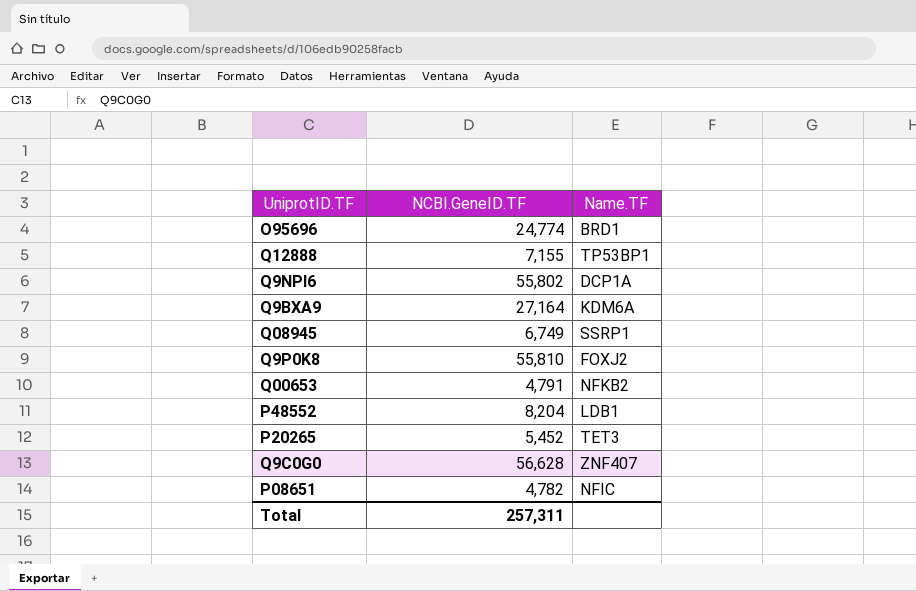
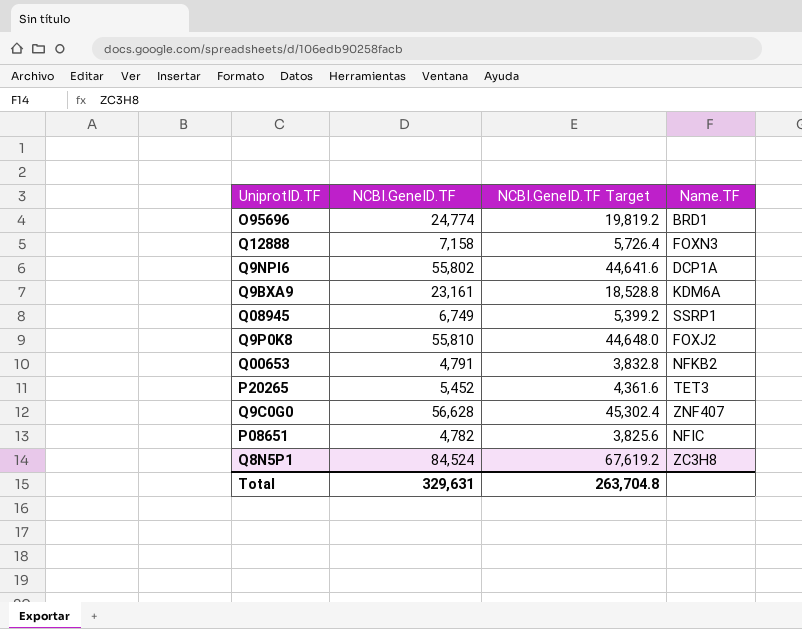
column NCBI.GeneID.TF Target | formula: none -> [NCBI.GeneID.TF] * 0.8
row P48552: 8,204 | LDB1 -> none
Q12888 | NCBI.GeneID.TF: 7,155 -> 7,158
Q12888 | Name.TF: TP53BP1 -> FOXN3
Q9BXA9 | NCBI.GeneID.TF: 27,164 -> 23,161
row Q8N5P1: none -> 84,524 | 67,619.2 | ZC3H8
Total | NCBI.GeneID.TF: 257,311 -> 329,631

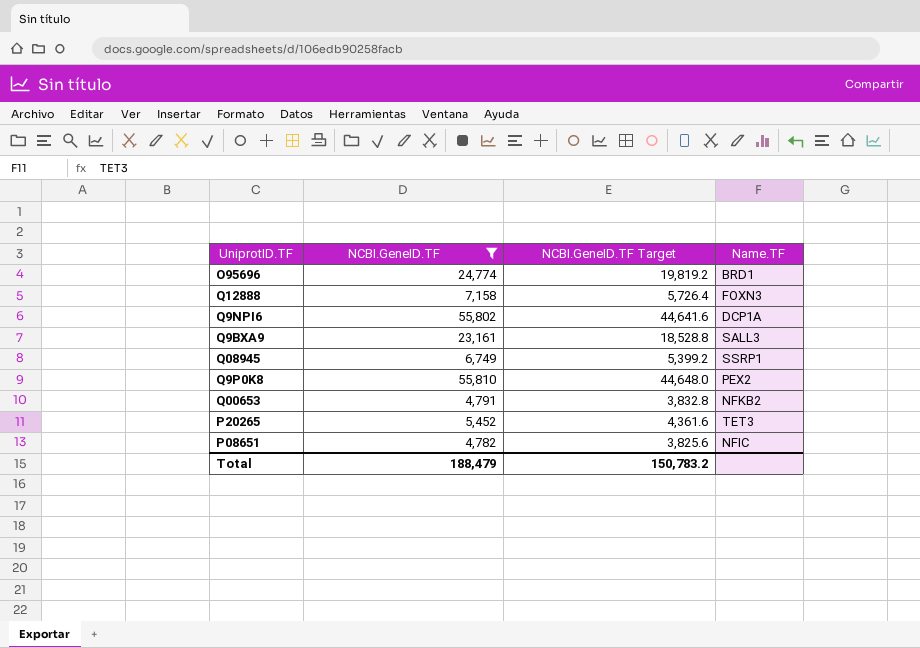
filter: none -> NCBI.GeneID.TF <= 55,810
Q9BXA9 | Name.TF: KDM6A -> SALL3
Q9P0K8 | Name.TF: FOXJ2 -> PEX2
Total | NCBI.GeneID.TF: 329,631 -> 188,479
Total | NCBI.GeneID.TF Target: 263,704.8 -> 150,783.2

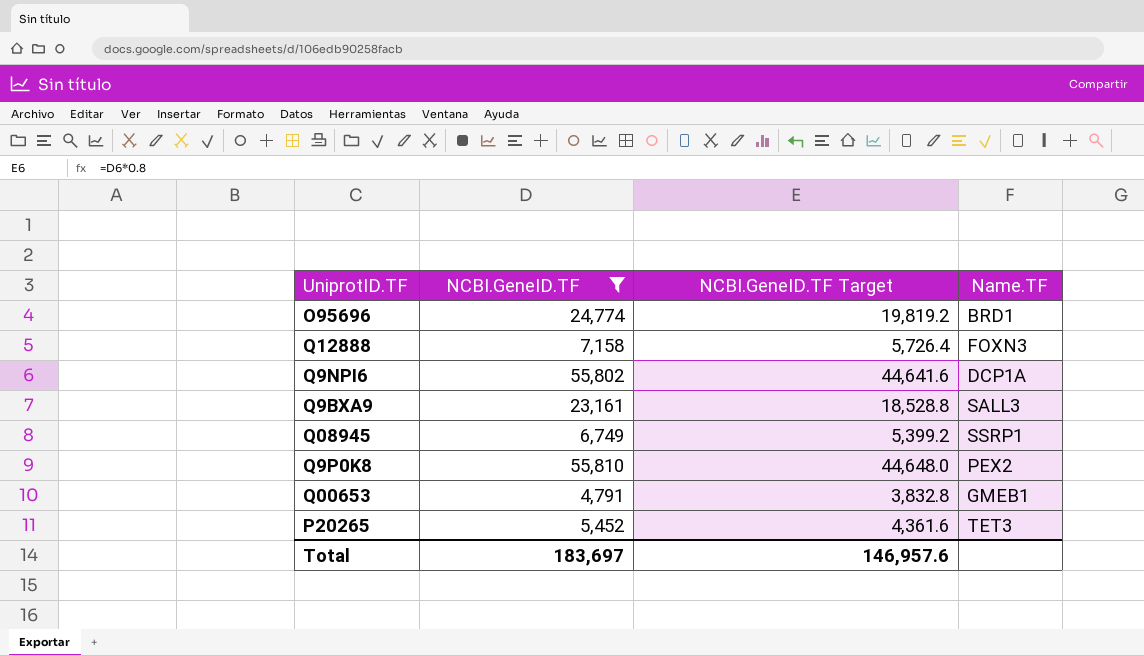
row P08651: 4,782 | 3,825.6 | NFIC -> none
Q00653 | Name.TF: NFKB2 -> GMEB1
Total | NCBI.GeneID.TF: 188,479 -> 183,697
Total | NCBI.GeneID.TF Target: 150,783.2 -> 146,957.6

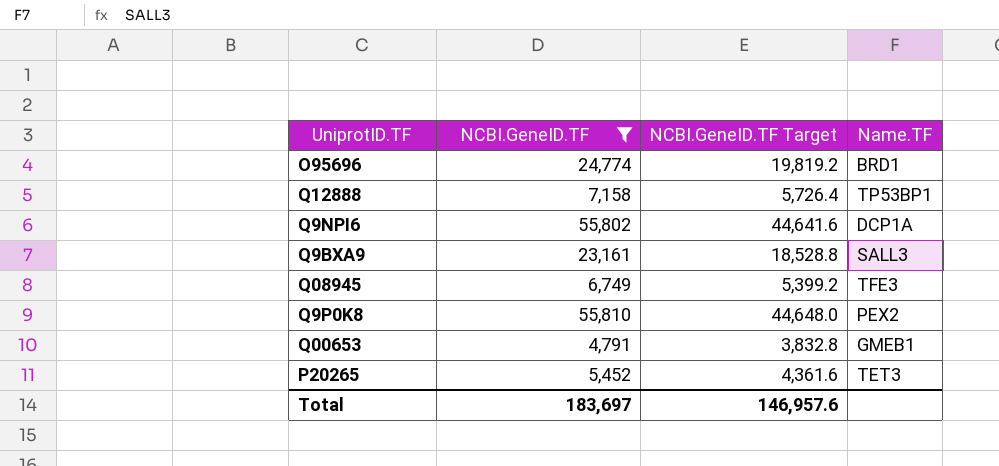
Q12888 | Name.TF: FOXN3 -> TP53BP1
Q08945 | Name.TF: SSRP1 -> TFE3

